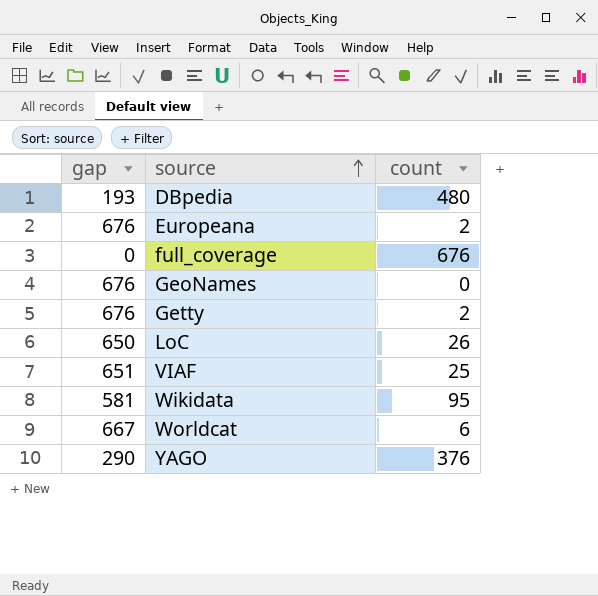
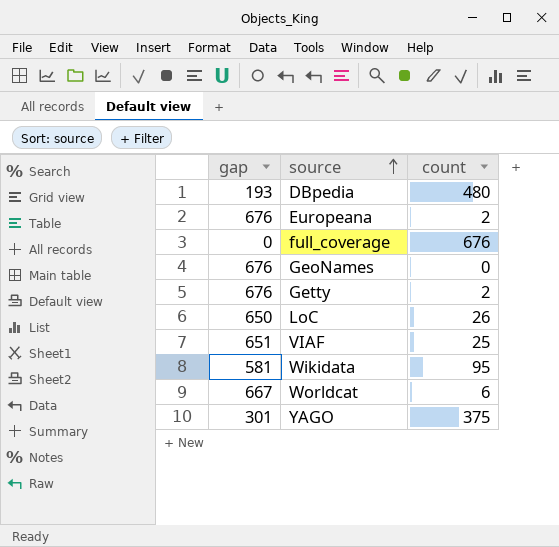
YAGO | gap: 290 -> 301
YAGO | count: 376 -> 375

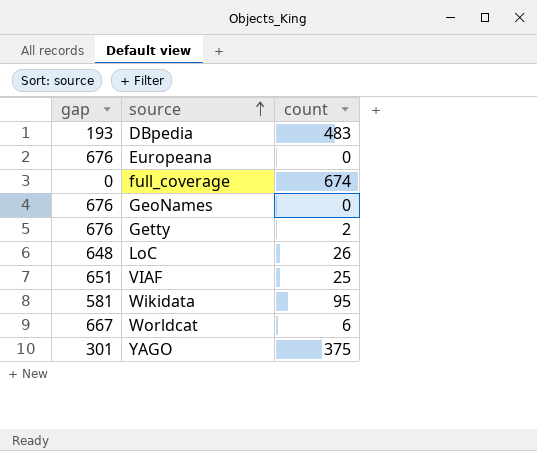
DBpedia | count: 480 -> 483
Europeana | count: 2 -> 0
full_coverage | count: 676 -> 674
LoC | gap: 650 -> 648

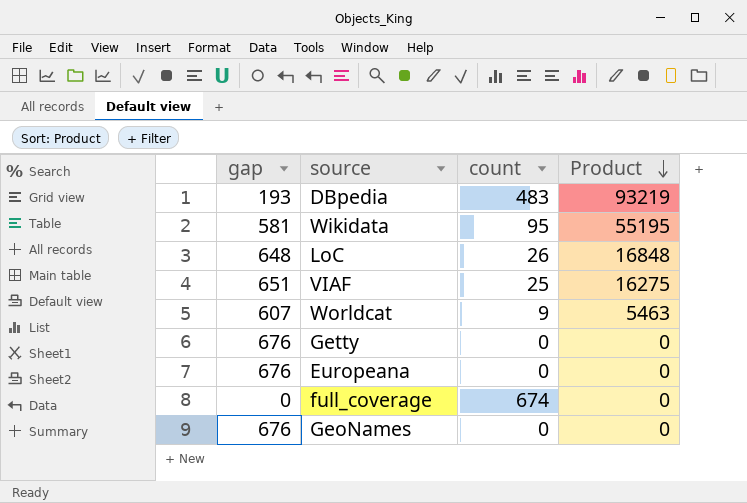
row order: source ascending -> Product descending
column Product | formula: none -> [gap] * [count]
row YAGO: 301 | 375 -> none
Worldcat | gap: 667 -> 607
Worldcat | count: 6 -> 9
Getty | count: 2 -> 0

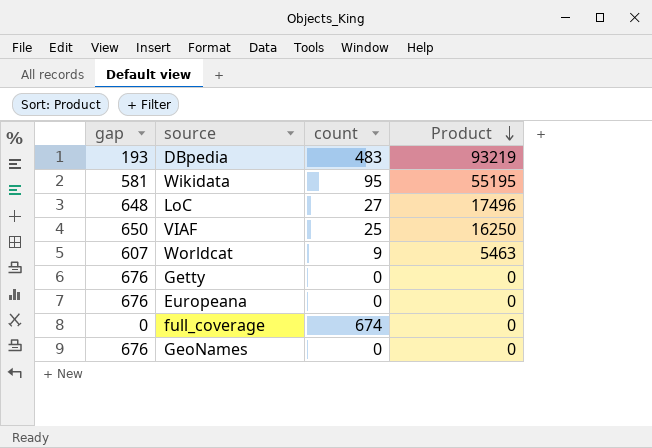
LoC | count: 26 -> 27
LoC | Product: 16848 -> 17496
VIAF | gap: 651 -> 650
VIAF | Product: 16275 -> 16250

